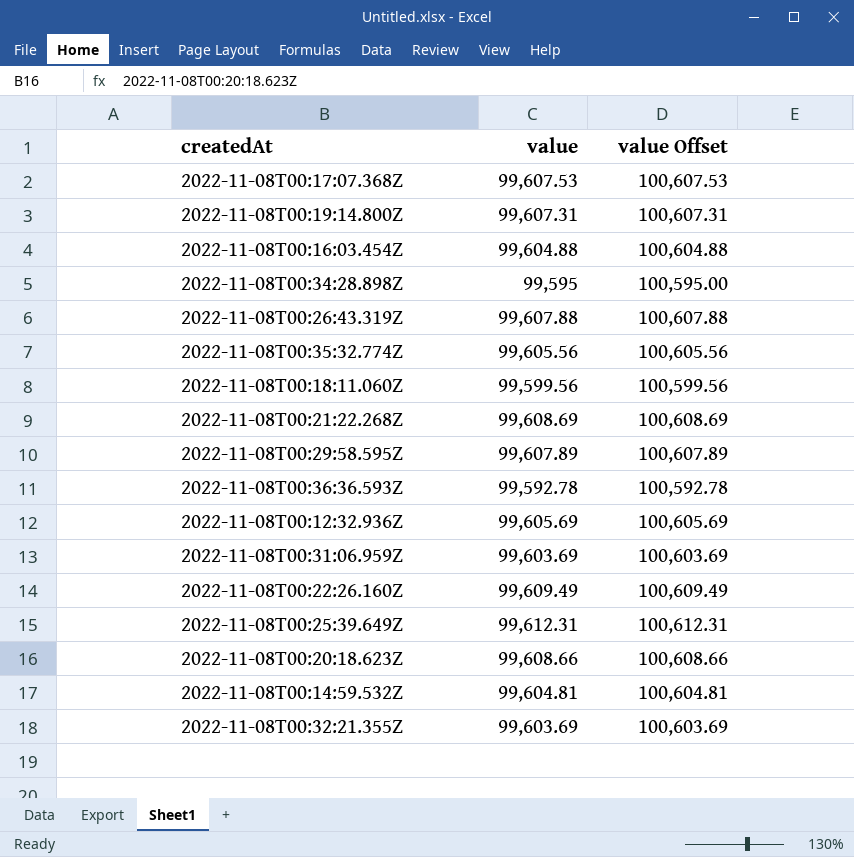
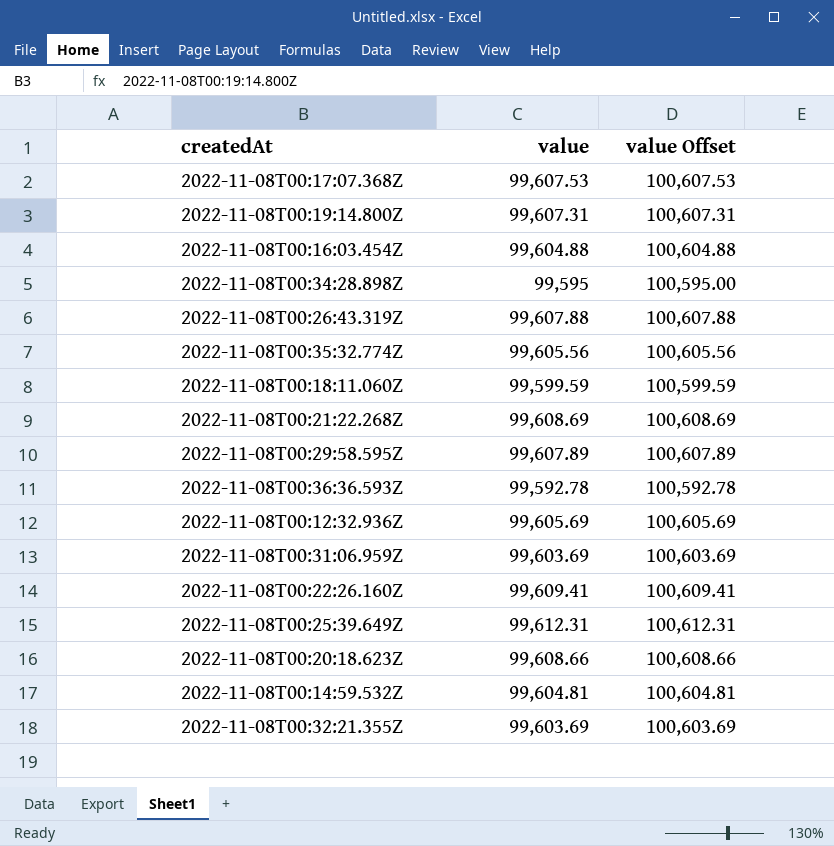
2022-11-08T00:18:11.060Z | value: 99,599.56 -> 99,599.59
2022-11-08T00:18:11.060Z | value Offset: 100,599.56 -> 100,599.59
2022-11-08T00:22:26.160Z | value: 99,609.49 -> 99,609.41
2022-11-08T00:22:26.160Z | value Offset: 100,609.49 -> 100,609.41

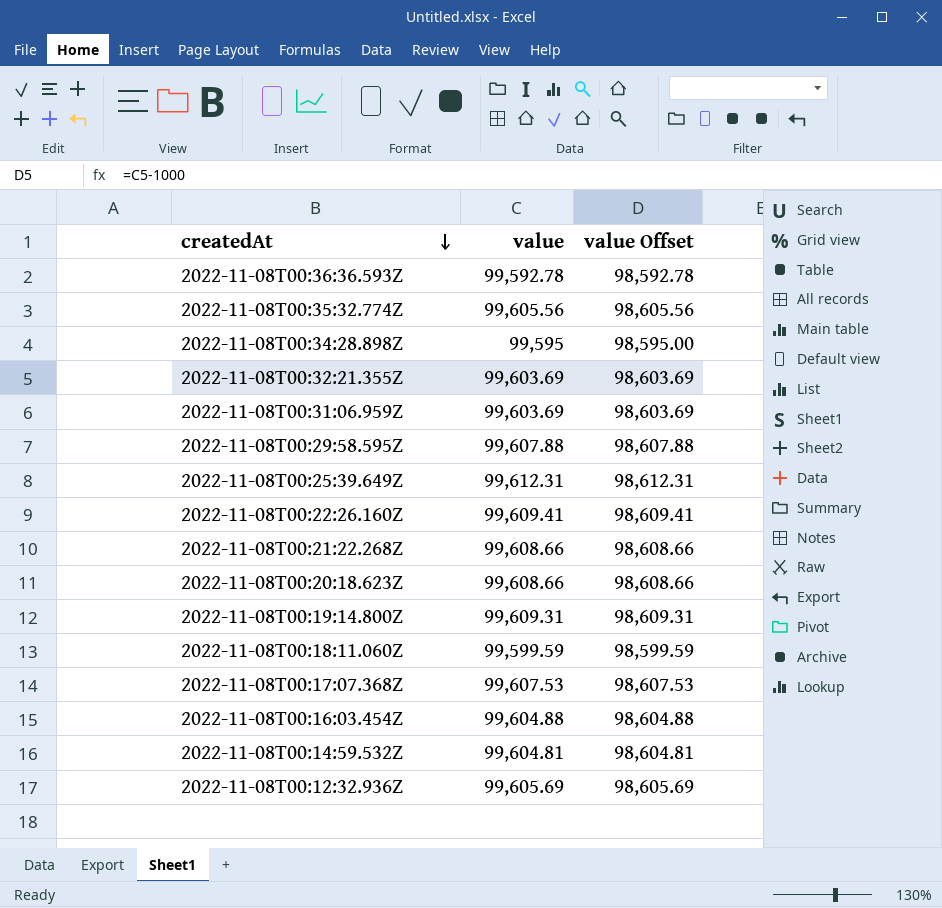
row order: none -> createdAt descending
column value Offset | formula: [value] + 1000 -> [value] - 1000
row 2022-11-08T00:26:43.319Z: 99,607.88 | 100,607.88 -> none
2022-11-08T00:29:58.595Z | value: 99,607.89 -> 99,607.88
2022-11-08T00:21:22.268Z | value: 99,608.69 -> 99,608.66
2022-11-08T00:19:14.800Z | value: 99,607.31 -> 99,609.31

